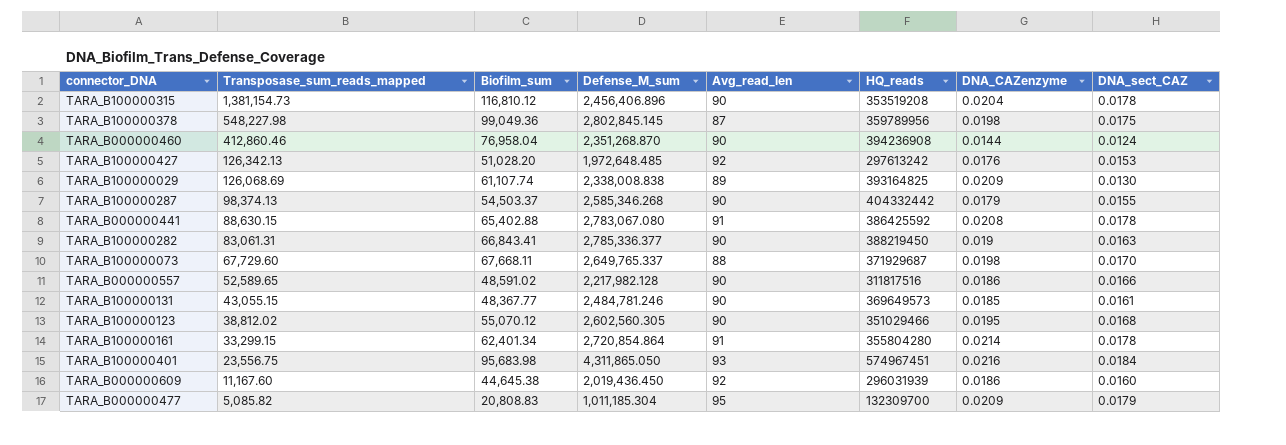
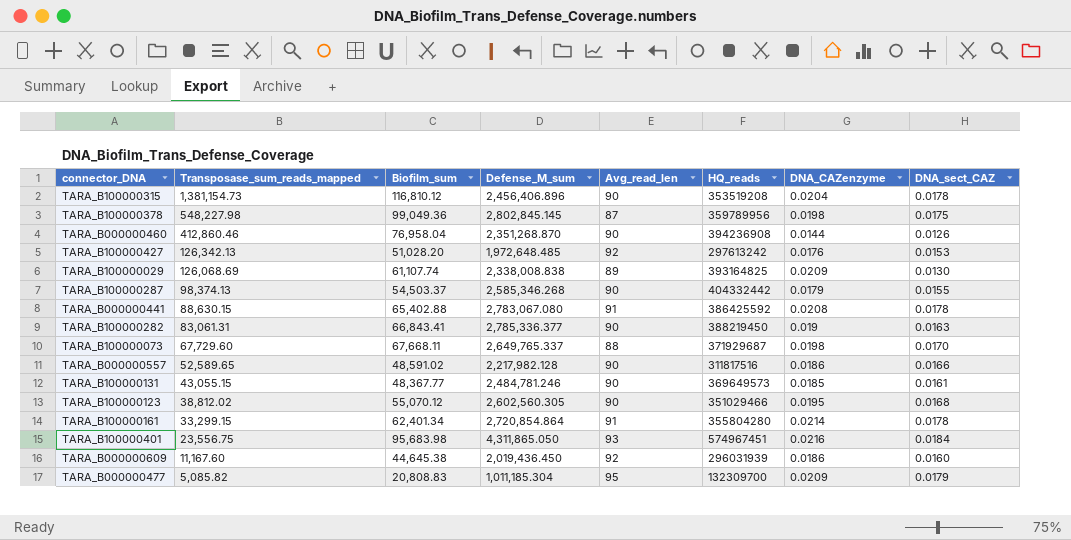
TARA_B000000460 | DNA_sect_CAZ: 0.0124 -> 0.0126

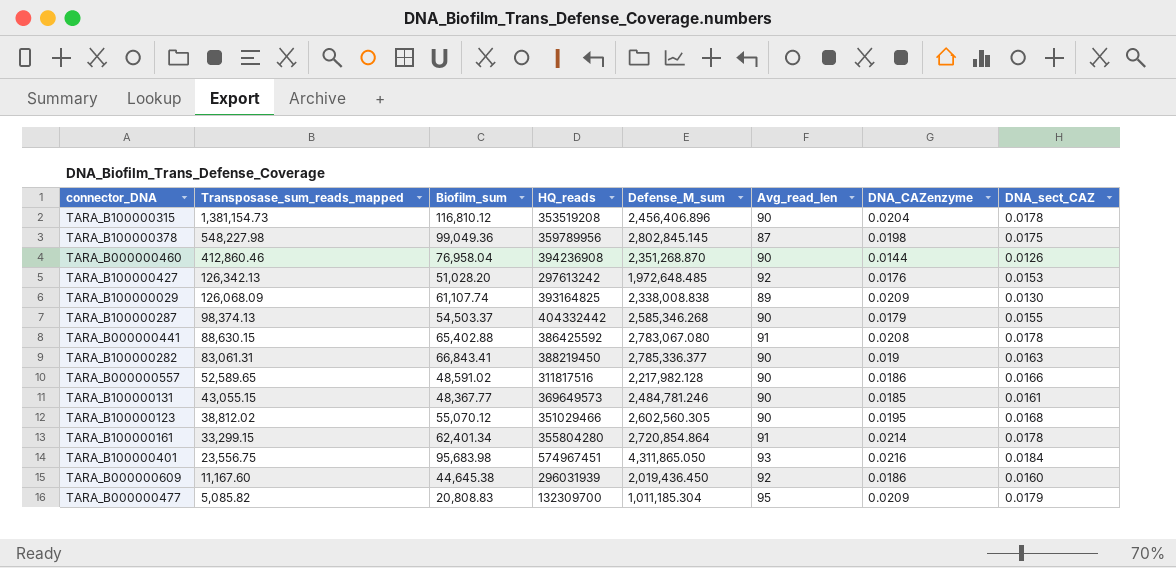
column HQ_reads | position: 6 -> 4
row TARA_B100000073: 67,729.60 | 67,668.11 | 2,649,765.337 | 88 | 371929687 | 0.0198 | 0.0170 -> none
TARA_B100000029 | Transposase_sum_reads_mapped: 126,068.69 -> 126,068.09

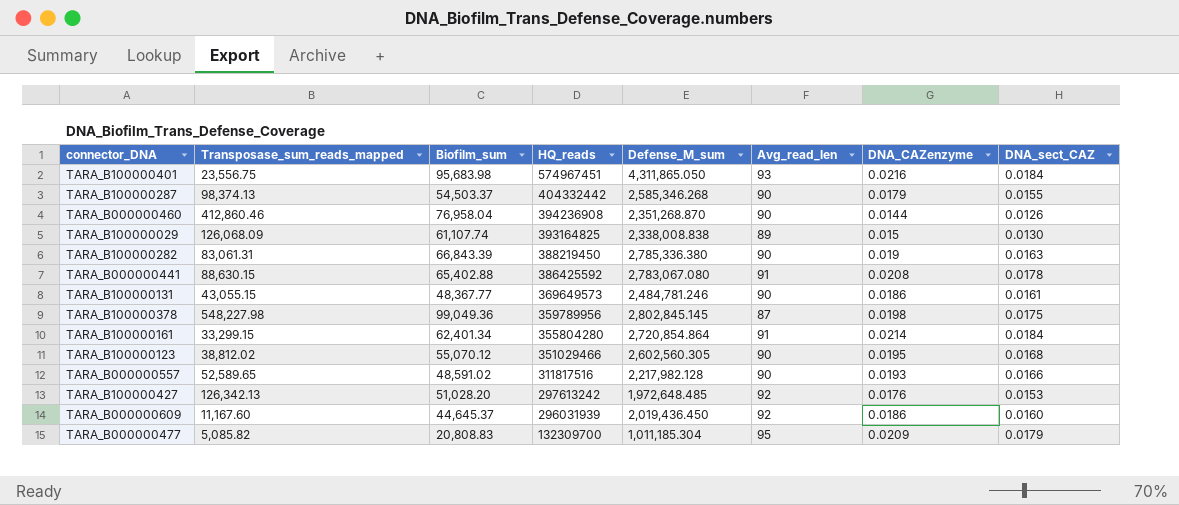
row order: Transposase_sum_reads_mapped descending -> HQ_reads descending
row TARA_B100000315: 1,381,154.73 | 116,810.12 | 353519208 | 2,456,406.896 | 90 | 0.0204 | 0.0178 -> none
TARA_B100000029 | DNA_CAZenzyme: 0.0209 -> 0.015
TARA_B100000282 | Biofilm_sum: 66,843.41 -> 66,843.39
TARA_B100000282 | Defense_M_sum: 2,785,336.377 -> 2,785,336.380
TARA_B100000131 | DNA_CAZenzyme: 0.0185 -> 0.0186
TARA_B100000161 | DNA_sect_CAZ: 0.0178 -> 0.0184
TARA_B000000557 | DNA_CAZenzyme: 0.0186 -> 0.0193
TARA_B000000609 | Biofilm_sum: 44,645.38 -> 44,645.37

